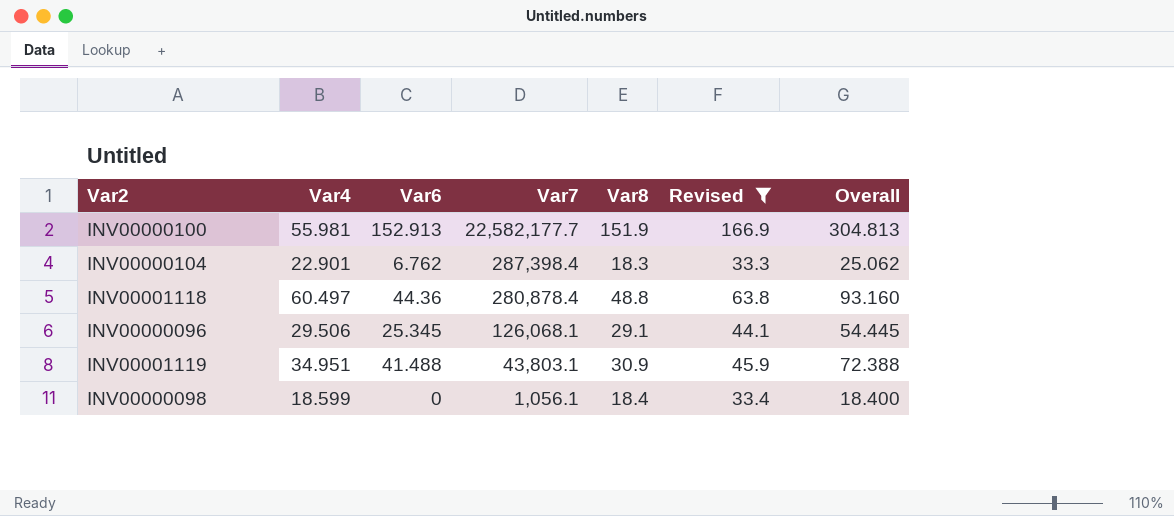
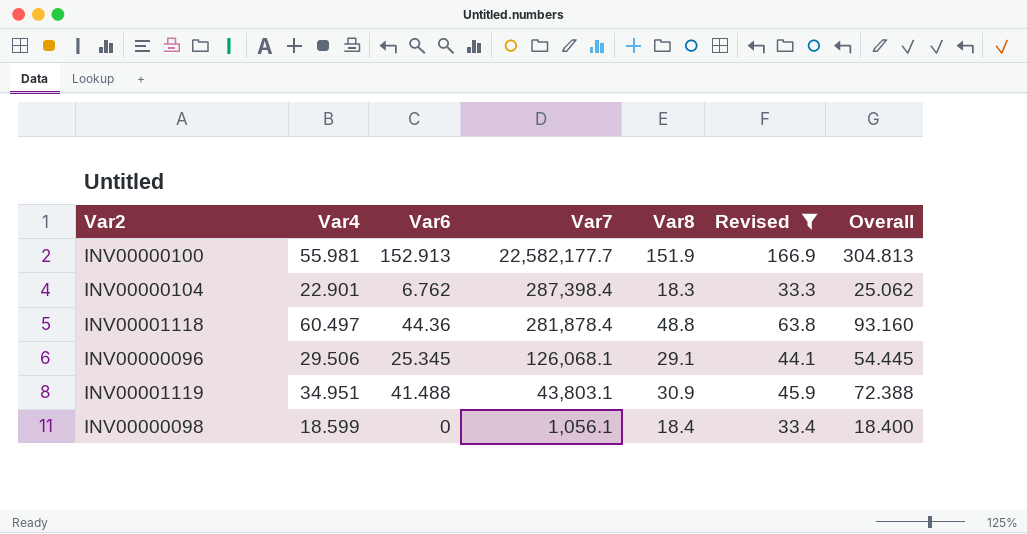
INV00001118 | Var7: 280,878.4 -> 281,878.4

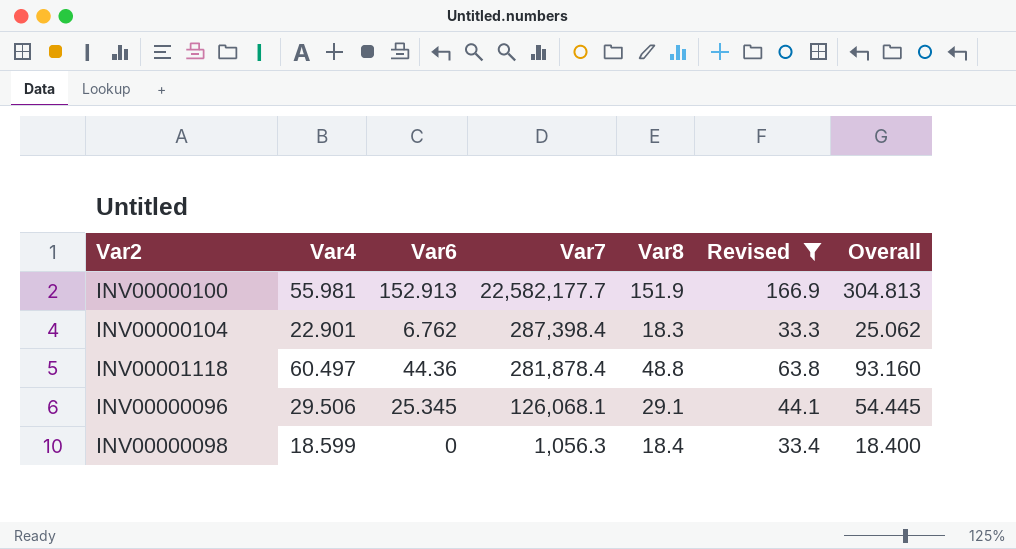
row INV00001119: 34.951 | 41.488 | 43,803.1 | 30.9 | 45.9 | 72.388 -> none
INV00000098 | Var7: 1,056.1 -> 1,056.3

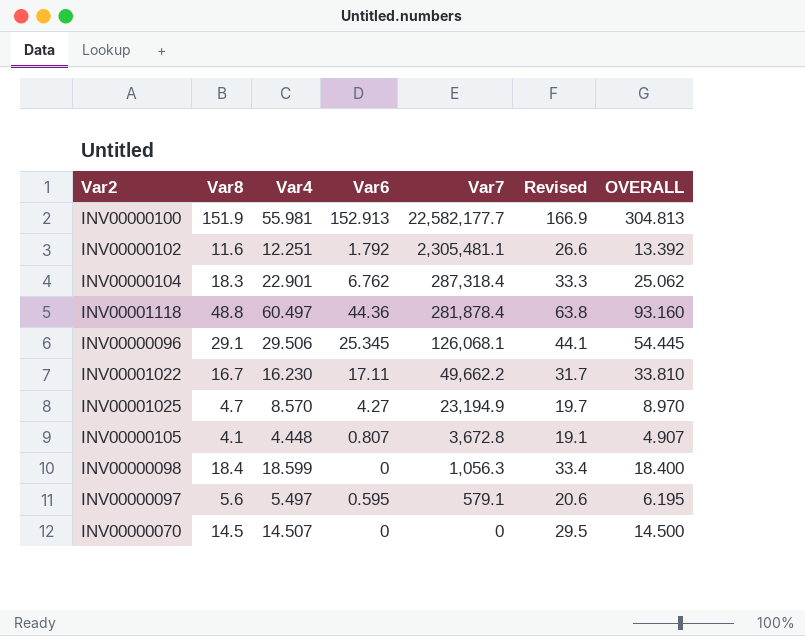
filter: Revised >= 33.3 -> none
column Var8 | position: 5 -> 2
column name: Overall -> OVERALL
INV00000104 | Var7: 287,398.4 -> 287,318.4

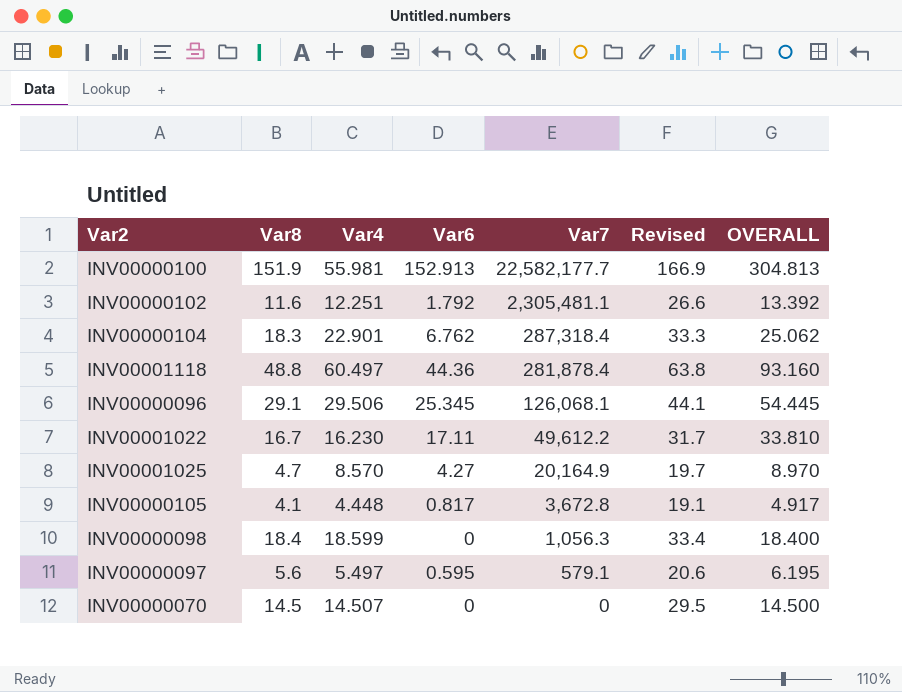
INV00001022 | Var7: 49,662.2 -> 49,612.2
INV00001025 | Var7: 23,194.9 -> 20,164.9
INV00000105 | Var6: 0.807 -> 0.817
INV00000105 | OVERALL: 4.907 -> 4.917

